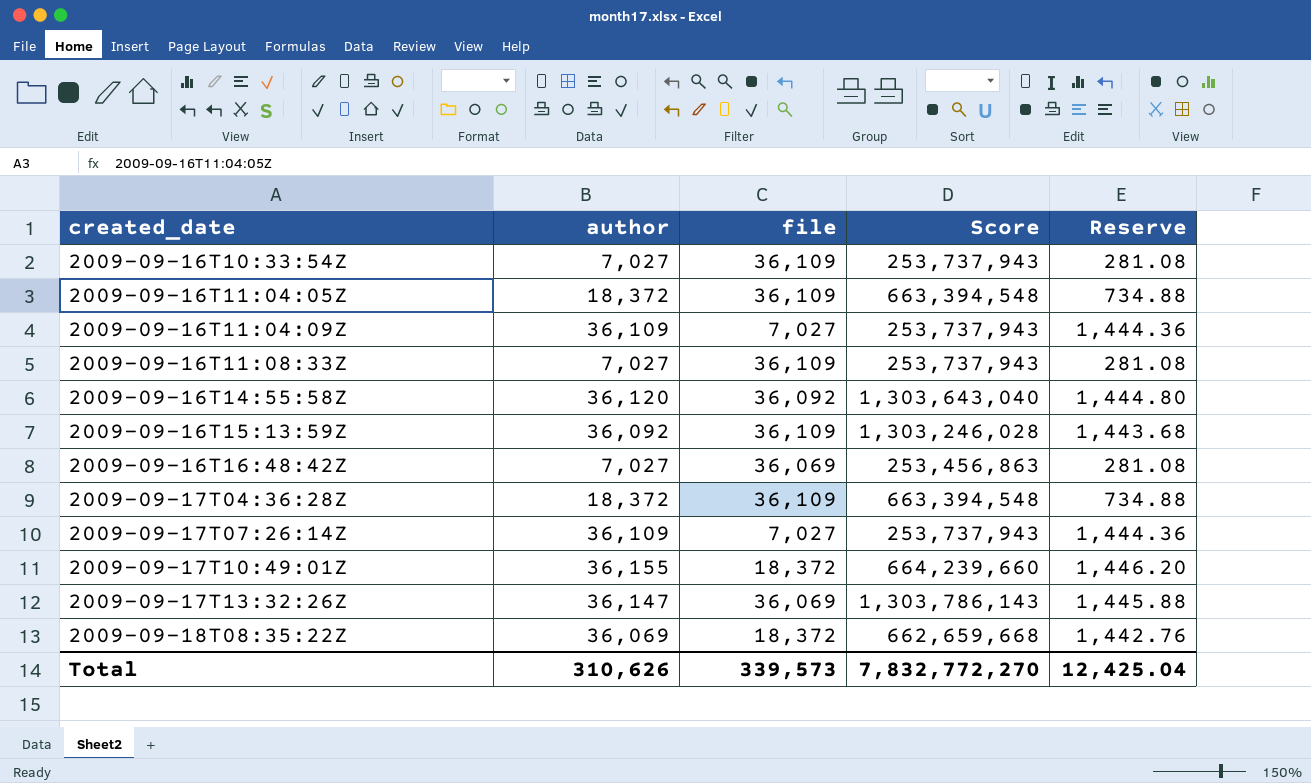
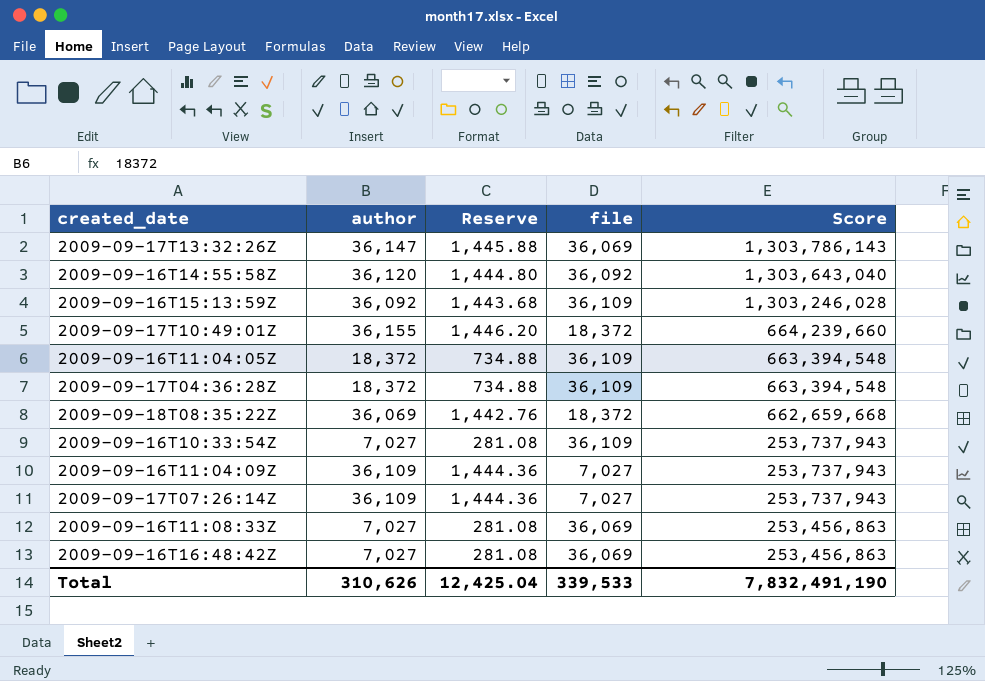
row order: created_date ascending -> Score descending
column Reserve | position: 5 -> 3
2009-09-16T11:08:33Z | file: 36,109 -> 36,069
2009-09-16T11:08:33Z | Score: 253,737,943 -> 253,456,863
Total | file: 339,573 -> 339,533
Total | Score: 7,832,772,270 -> 7,832,491,190

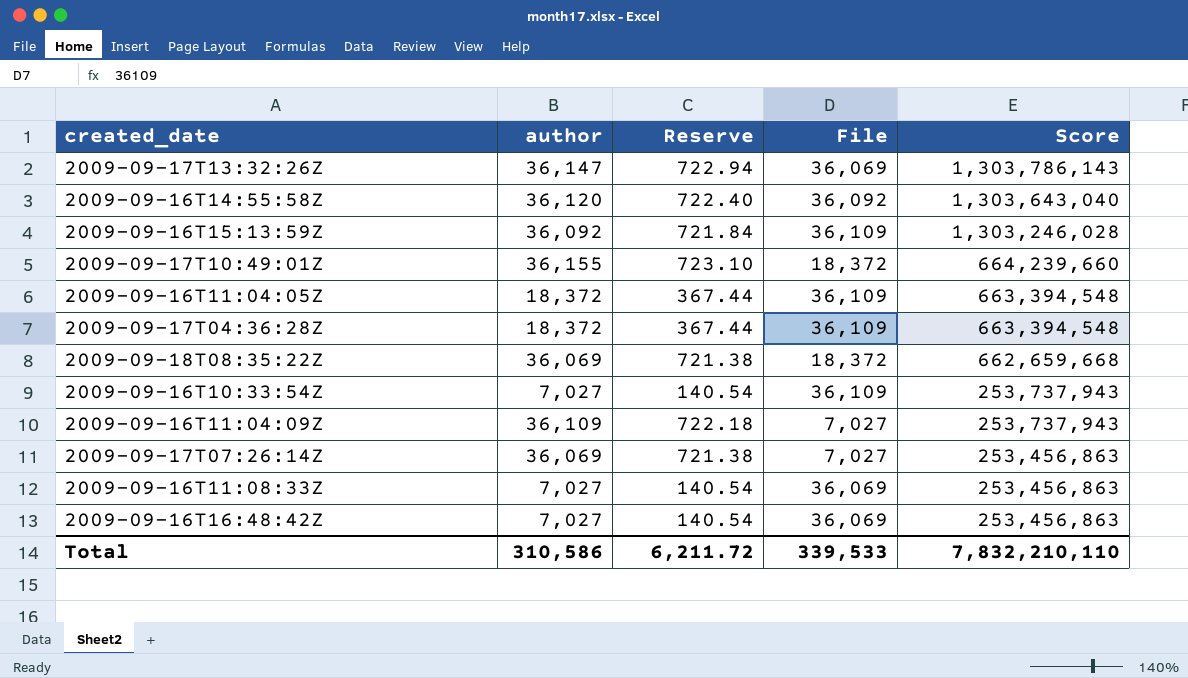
column Reserve | formula: [author] * 0.04 -> [author] * 0.02
column name: file -> File
2009-09-17T07:26:14Z | author: 36,109 -> 36,069
2009-09-17T07:26:14Z | Score: 253,737,943 -> 253,456,863
Total | author: 310,626 -> 310,586
Total | Reserve: 12,425.04 -> 6,211.72
Total | Score: 7,832,491,190 -> 7,832,210,110

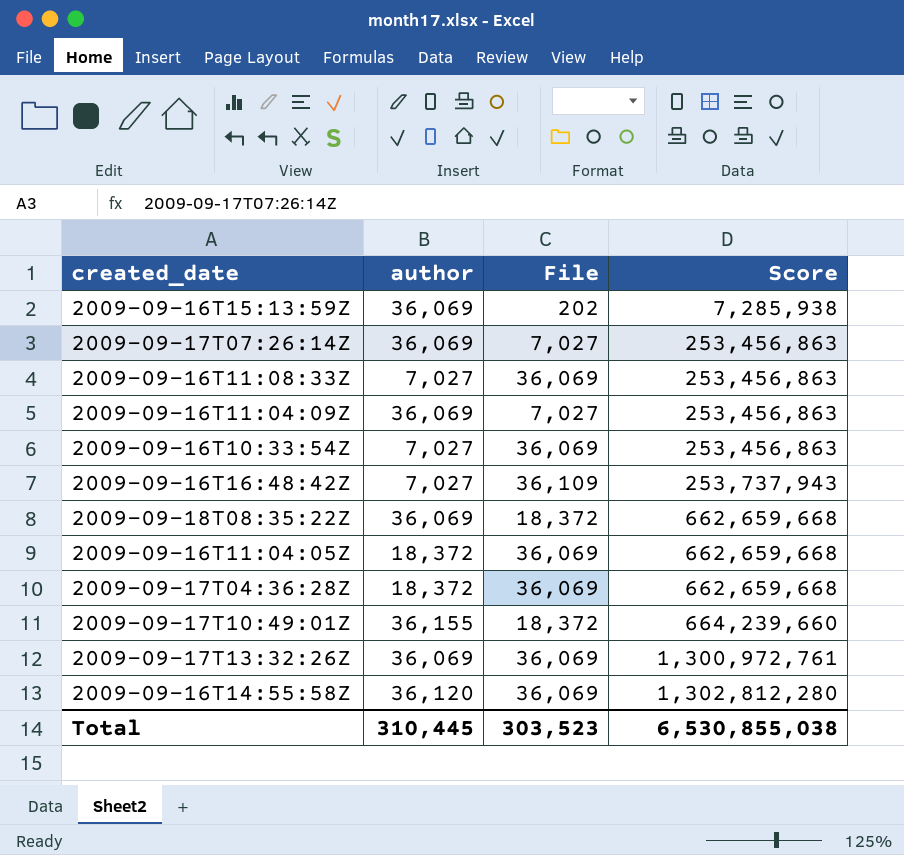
row order: Score descending -> Score ascending
column Reserve | formula: [author] * 0.02 -> none
2009-09-16T15:13:59Z | author: 36,092 -> 36,069
2009-09-16T15:13:59Z | File: 36,109 -> 202
2009-09-16T15:13:59Z | Score: 1,303,246,028 -> 7,285,938
2009-09-16T11:04:09Z | author: 36,109 -> 36,069
2009-09-16T11:04:09Z | Score: 253,737,943 -> 253,456,863
2009-09-16T10:33:54Z | File: 36,109 -> 36,069
2009-09-16T10:33:54Z | Score: 253,737,943 -> 253,456,863
2009-09-16T16:48:42Z | File: 36,069 -> 36,109
2009-09-16T16:48:42Z | Score: 253,456,863 -> 253,737,943
2009-09-16T11:04:05Z | File: 36,109 -> 36,069
2009-09-16T11:04:05Z | Score: 663,394,548 -> 662,659,668
2009-09-17T04:36:28Z | File: 36,109 -> 36,069
2009-09-17T04:36:28Z | Score: 663,394,548 -> 662,659,668
2009-09-17T13:32:26Z | author: 36,147 -> 36,069
2009-09-17T13:32:26Z | Score: 1,303,786,143 -> 1,300,972,761
2009-09-16T14:55:58Z | File: 36,092 -> 36,069
2009-09-16T14:55:58Z | Score: 1,303,643,040 -> 1,302,812,280
Total | author: 310,586 -> 310,445
Total | File: 339,533 -> 303,523
Total | Score: 7,832,210,110 -> 6,530,855,038

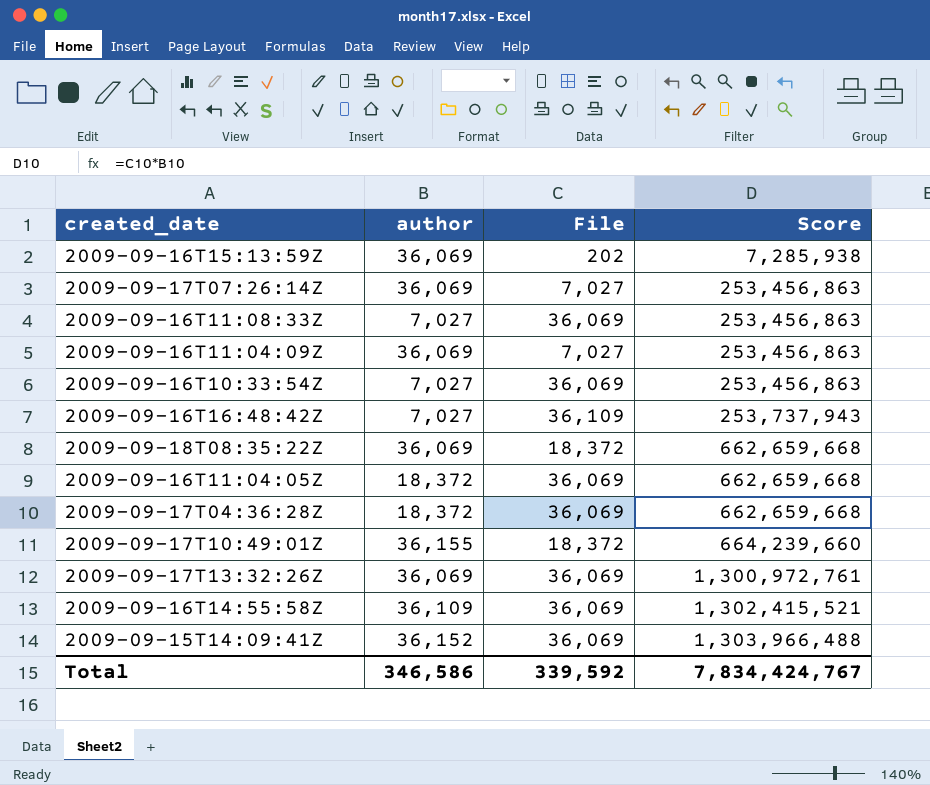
2009-09-16T14:55:58Z | author: 36,120 -> 36,109
2009-09-16T14:55:58Z | Score: 1,302,812,280 -> 1,302,415,521
row 2009-09-15T14:09:41Z: none -> 36,152 | 36,069 | 1,303,966,488
Total | author: 310,445 -> 346,586
Total | File: 303,523 -> 339,592
Total | Score: 6,530,855,038 -> 7,834,424,767

